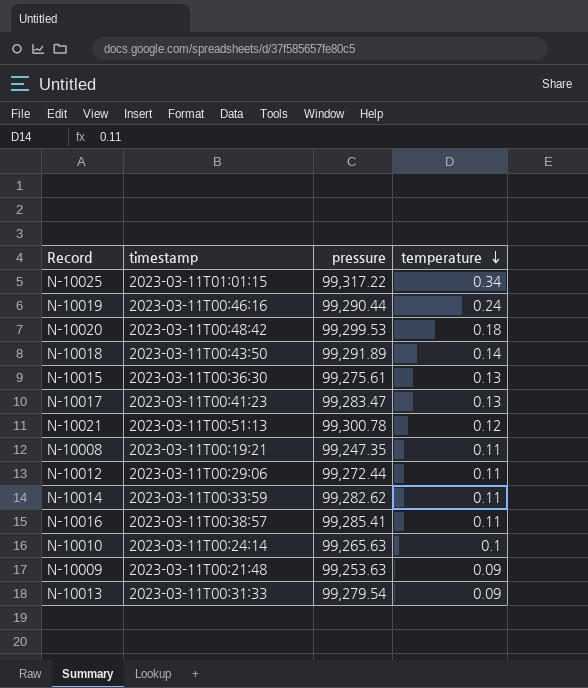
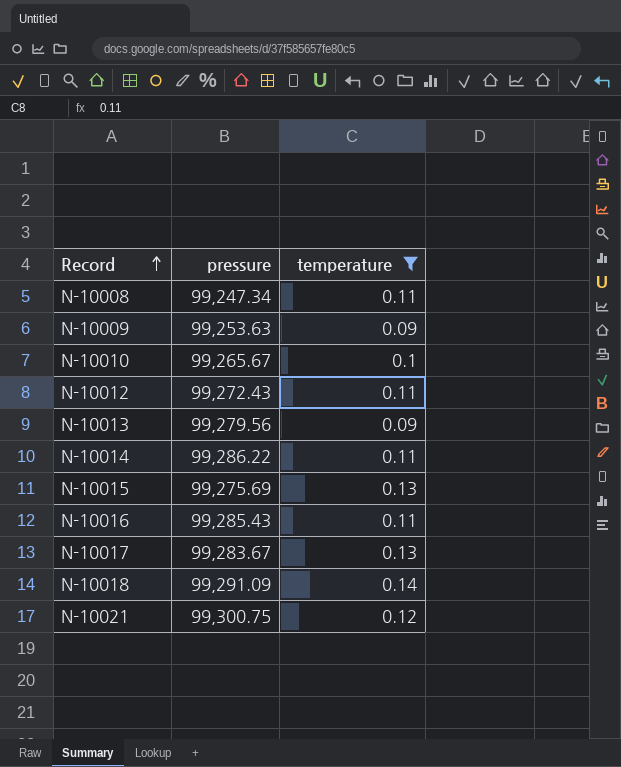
filter: none -> temperature <= 0.14
row order: temperature descending -> Record ascending
column timestamp | position: 2 -> none
N-10008 | pressure: 99,247.35 -> 99,247.34
N-10010 | pressure: 99,265.63 -> 99,265.67
N-10012 | pressure: 99,272.44 -> 99,272.43
N-10013 | pressure: 99,279.54 -> 99,279.56
N-10014 | pressure: 99,282.62 -> 99,286.22
N-10015 | pressure: 99,275.61 -> 99,275.69
N-10016 | pressure: 99,285.41 -> 99,285.43
N-10017 | pressure: 99,283.47 -> 99,283.67
N-10018 | pressure: 99,291.89 -> 99,291.09
N-10021 | pressure: 99,300.78 -> 99,300.75

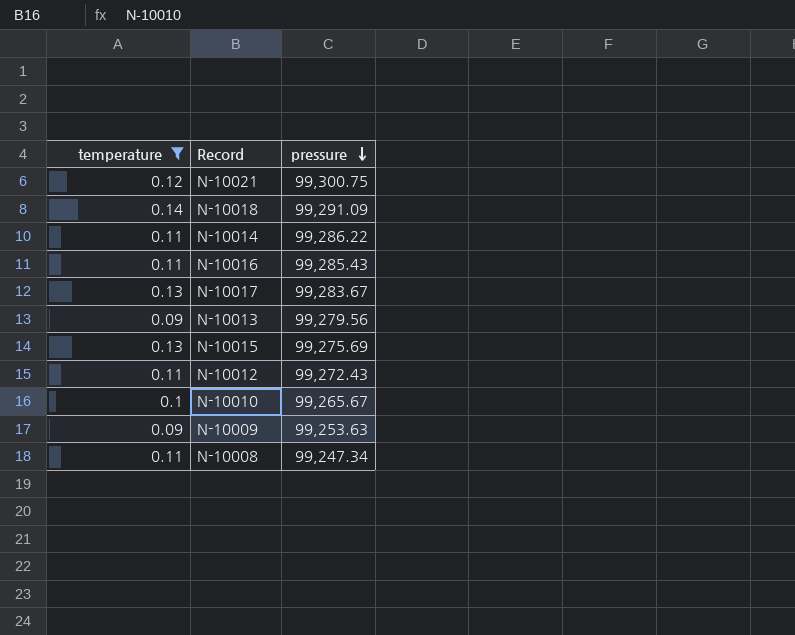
row order: Record ascending -> pressure descending
column temperature | position: 3 -> 1

